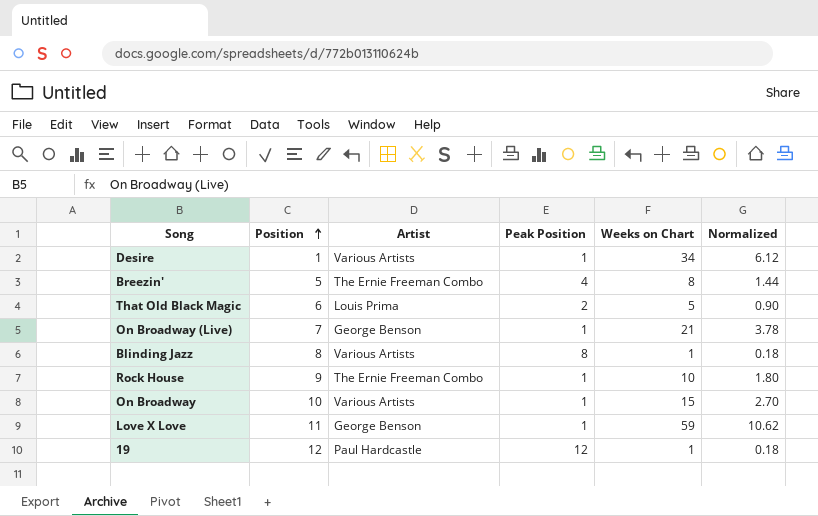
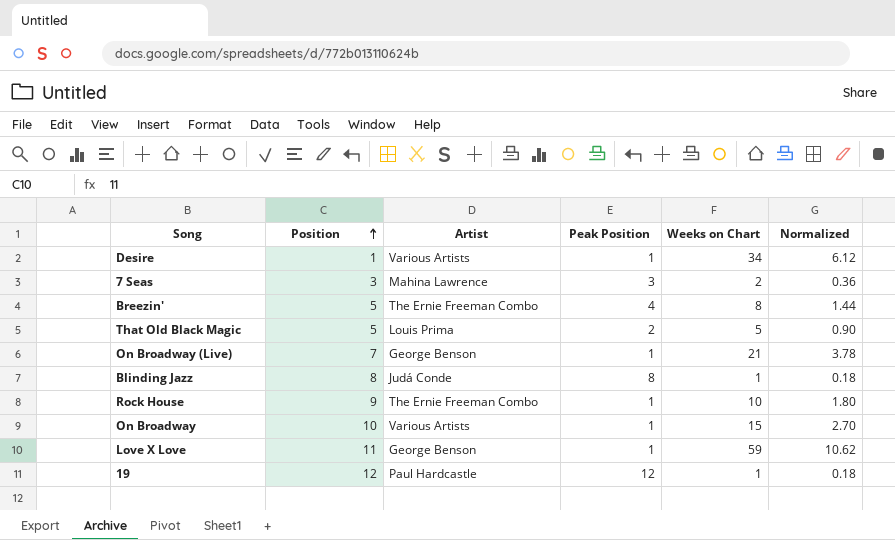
row 7 Seas: none -> 3 | Mahina Lawrence | 3 | 2 | 0.36
That Old Black Magic | Position: 6 -> 5
Blinding Jazz | Artist: Various Artists -> Judá Conde

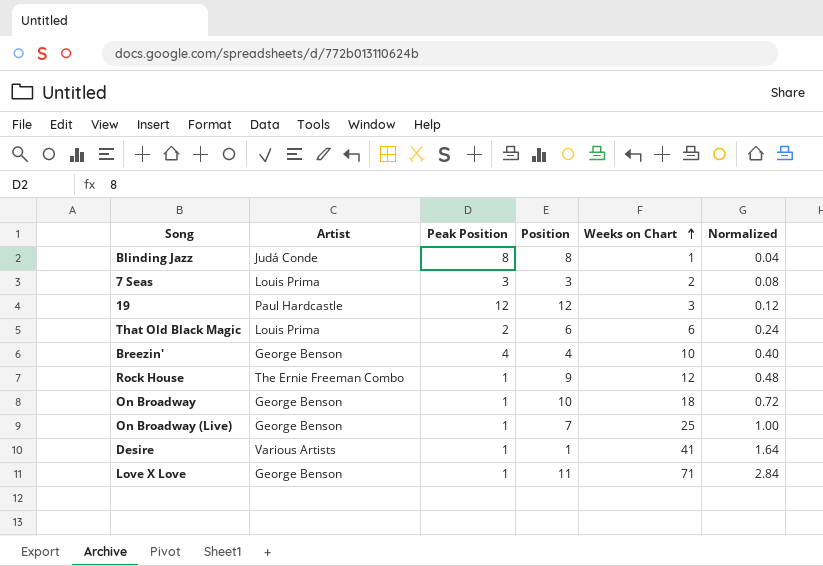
row order: Position ascending -> Weeks on Chart ascending
column Position | position: 2 -> 4
column Normalized | formula: [Weeks on Chart] * 0.18 -> [Weeks on Chart] * 0.04
7 Seas | Artist: Mahina Lawrence -> Louis Prima
19 | Weeks on Chart: 1 -> 3
That Old Black Magic | Position: 5 -> 6
That Old Black Magic | Weeks on Chart: 5 -> 6
Breezin' | Artist: The Ernie Freeman Combo -> George Benson
Breezin' | Position: 5 -> 4
Breezin' | Weeks on Chart: 8 -> 10
Rock House | Weeks on Chart: 10 -> 12
On Broadway | Artist: Various Artists -> George Benson
On Broadway | Weeks on Chart: 15 -> 18
On Broadway (Live) | Weeks on Chart: 21 -> 25
Desire | Weeks on Chart: 34 -> 41
Love X Love | Weeks on Chart: 59 -> 71

